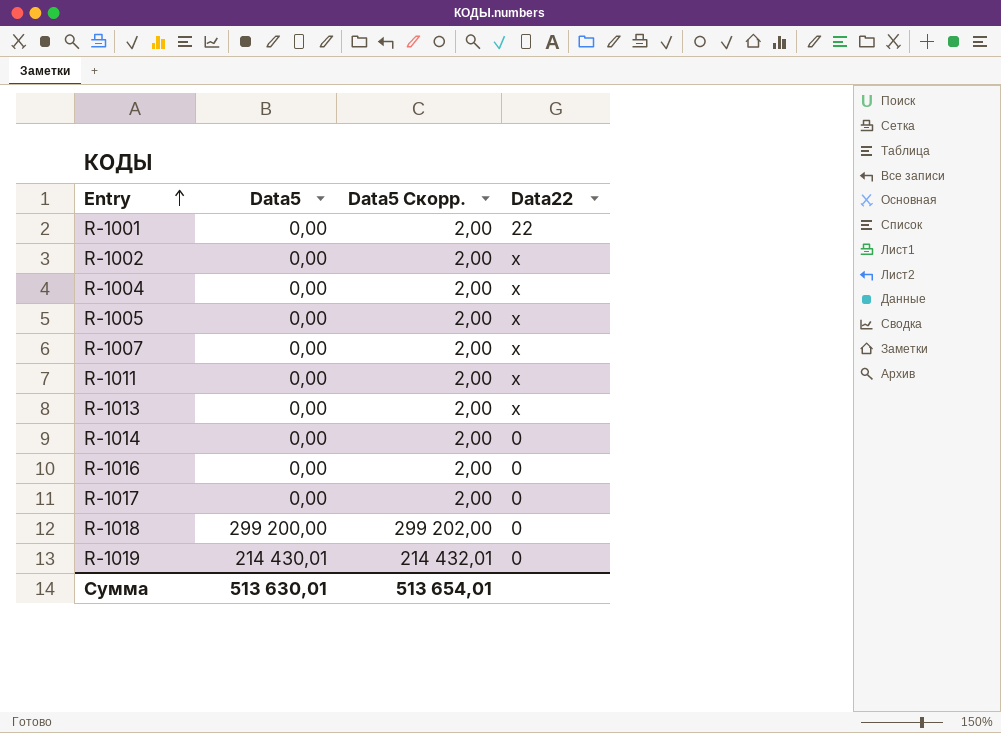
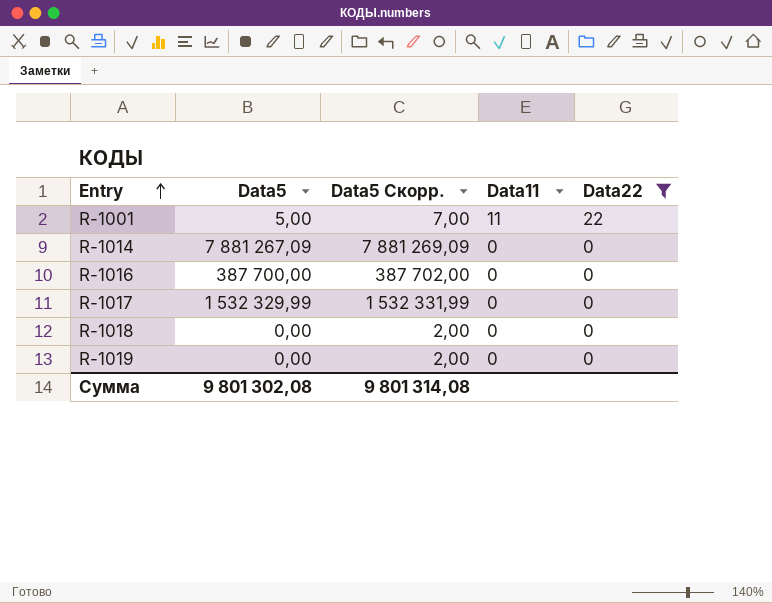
filter: none -> Data22 != х
column Data11 | position: none -> 4
R-1001 | Data5: 0,00 -> 5,00
R-1001 | Data5 Скорр.: 2,00 -> 7,00
R-1014 | Data5: 0,00 -> 7 881 267,09
R-1014 | Data5 Скорр.: 2,00 -> 7 881 269,09
R-1016 | Data5: 0,00 -> 387 700,00
R-1016 | Data5 Скорр.: 2,00 -> 387 702,00
R-1017 | Data5: 0,00 -> 1 532 329,99
R-1017 | Data5 Скорр.: 2,00 -> 1 532 331,99
R-1018 | Data5: 299 200,00 -> 0,00
R-1018 | Data5 Скорр.: 299 202,00 -> 2,00
R-1019 | Data5: 214 430,01 -> 0,00
R-1019 | Data5 Скорр.: 214 432,01 -> 2,00
Сумма | Data5: 513 630,01 -> 9 801 302,08
Сумма | Data5 Скорр.: 513 654,01 -> 9 801 314,08

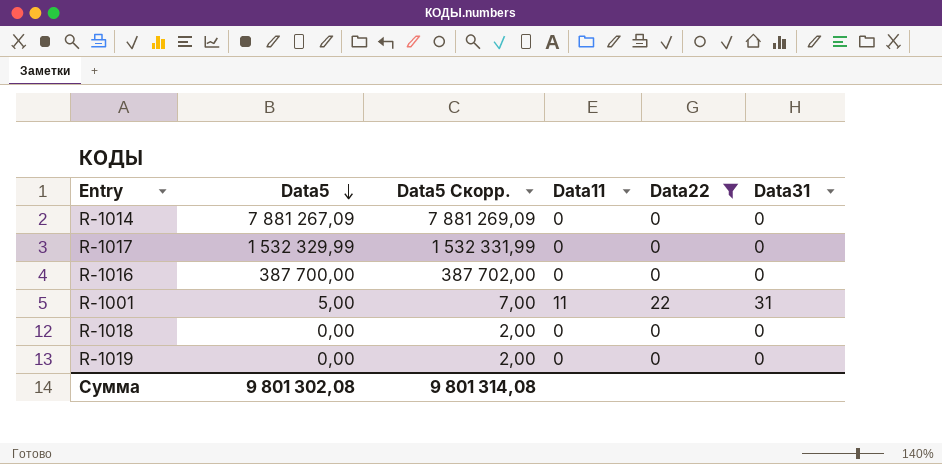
row order: Entry ascending -> Data5 descending
column Data31 | position: none -> 6

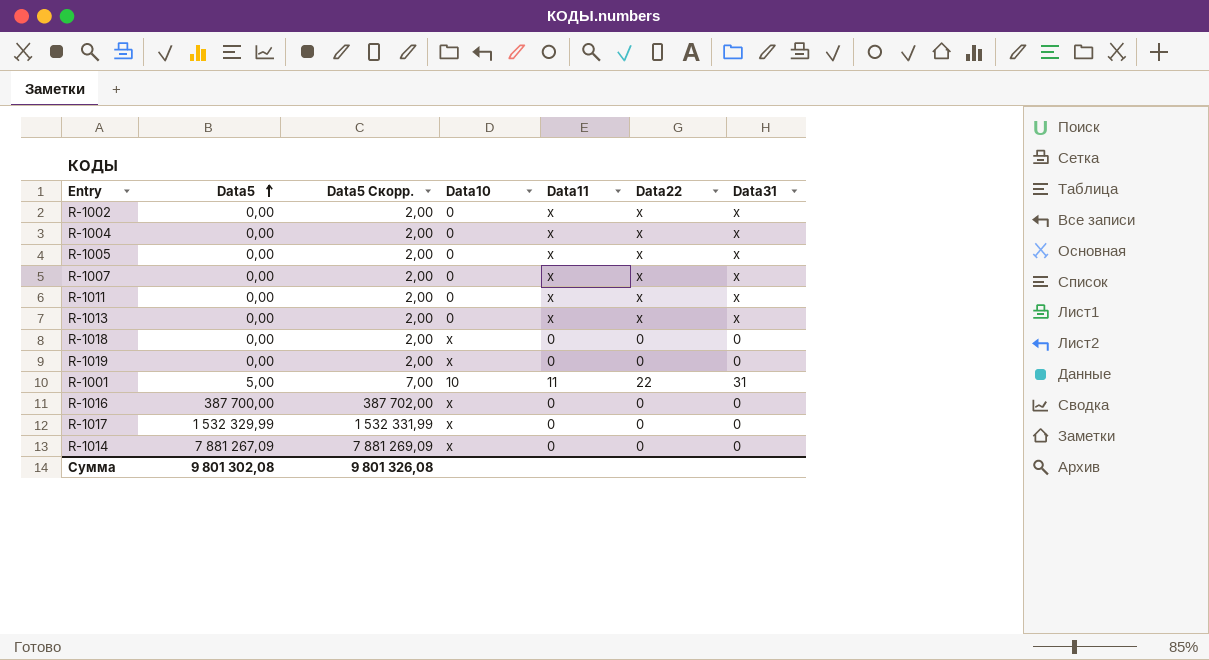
filter: Data22 != х -> none
row order: Data5 descending -> Data5 ascending
column Data10 | position: none -> 4
Сумма | Data5 Скорр.: 9 801 314,08 -> 9 801 326,08

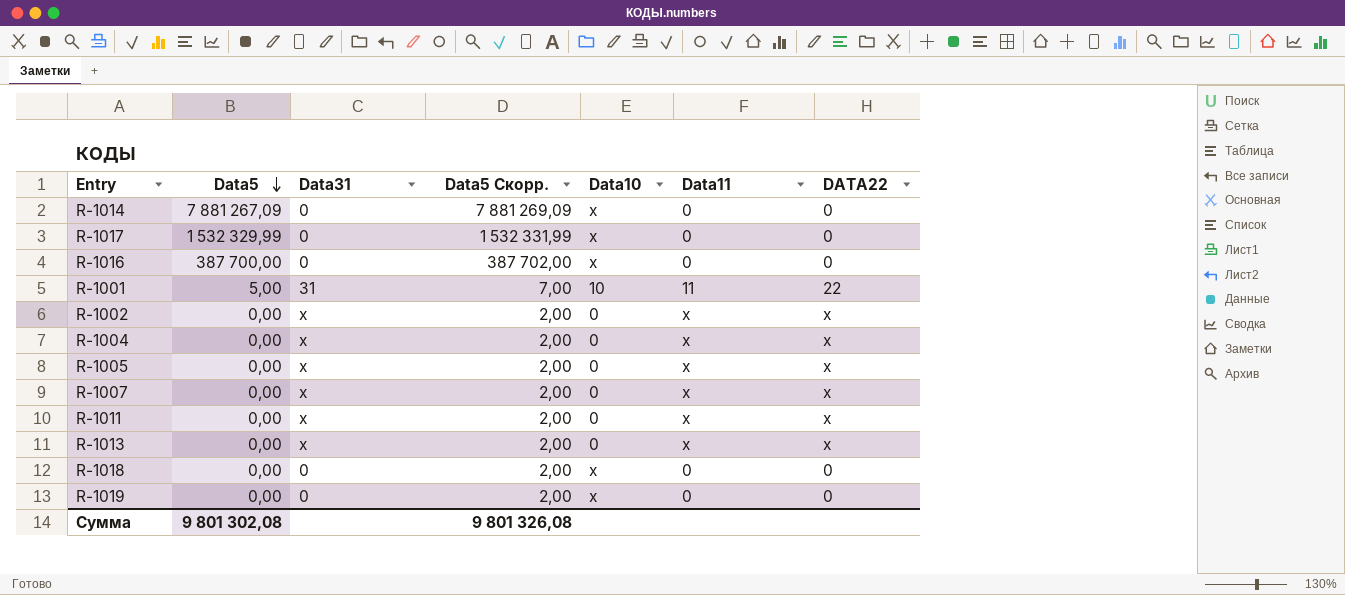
row order: Data5 ascending -> Data5 descending
column Data31 | position: 7 -> 3
column name: Data22 -> DATA22

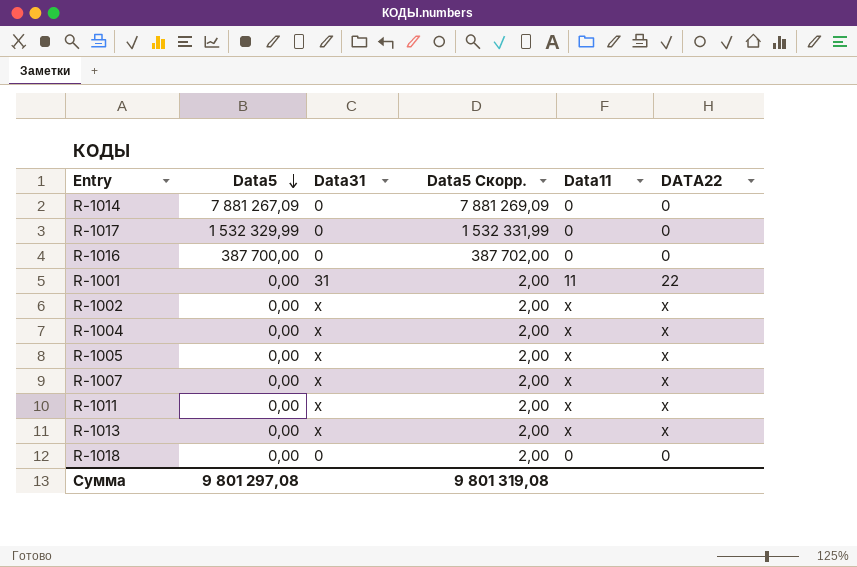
column Data10 | position: 5 -> none
row R-1019: 0,00 | 0 | 2,00 | х | 0 | 0 -> none
R-1001 | Data5: 5,00 -> 0,00
R-1001 | Data5 Скорр.: 7,00 -> 2,00
Сумма | Data5: 9 801 302,08 -> 9 801 297,08
Сумма | Data5 Скорр.: 9 801 326,08 -> 9 801 319,08

